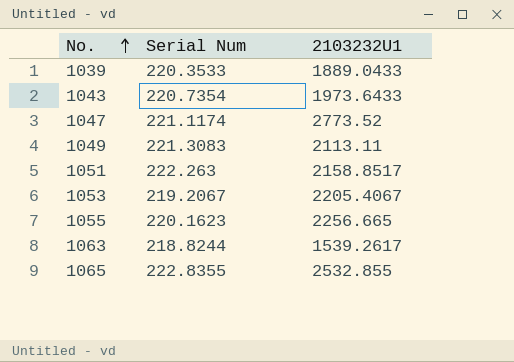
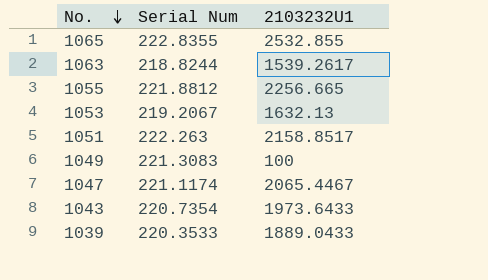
row order: No. ascending -> No. descending
1055 | Serial Num: 220.1623 -> 221.8812
1053 | 2103232U1: 2205.4067 -> 1632.13
1049 | 2103232U1: 2113.11 -> 100
1047 | 2103232U1: 2773.52 -> 2065.4467

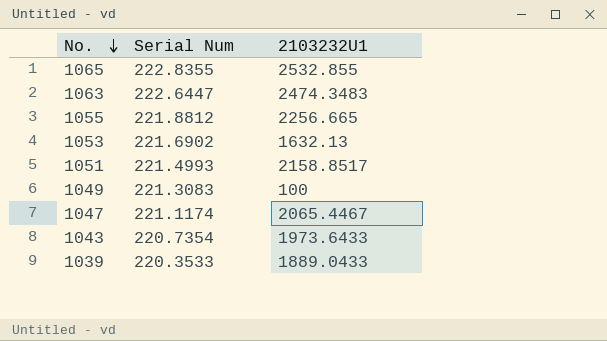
1063 | Serial Num: 218.8244 -> 222.6447
1063 | 2103232U1: 1539.2617 -> 2474.3483
1053 | Serial Num: 219.2067 -> 221.6902
1051 | Serial Num: 222.263 -> 221.4993

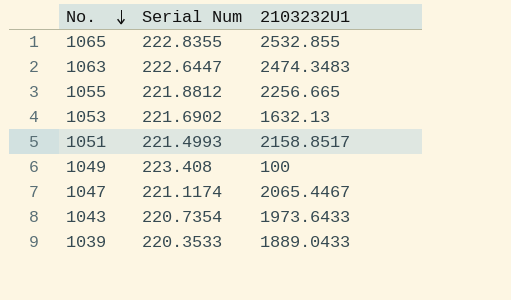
1049 | Serial Num: 221.3083 -> 223.408

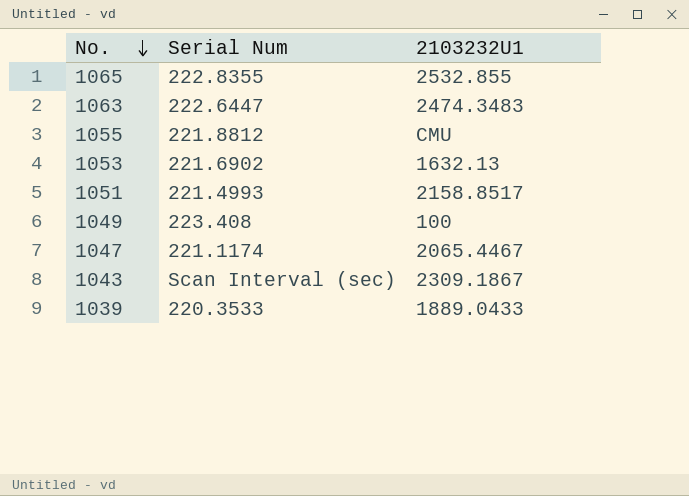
1055 | 2103232U1: 2256.665 -> CMU
1043 | Serial Num: 220.7354 -> Scan Interval (sec)
1043 | 2103232U1: 1973.6433 -> 2309.1867

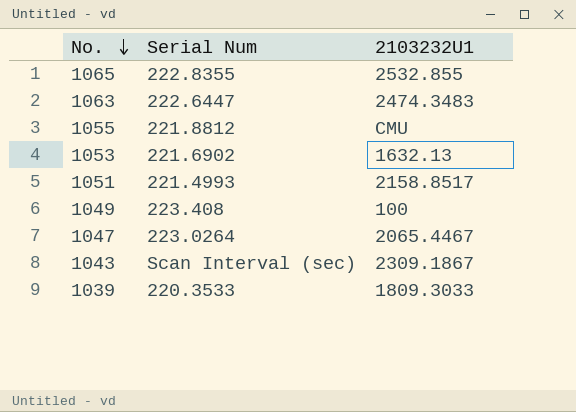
1047 | Serial Num: 221.1174 -> 223.0264
1039 | 2103232U1: 1889.0433 -> 1809.3033

